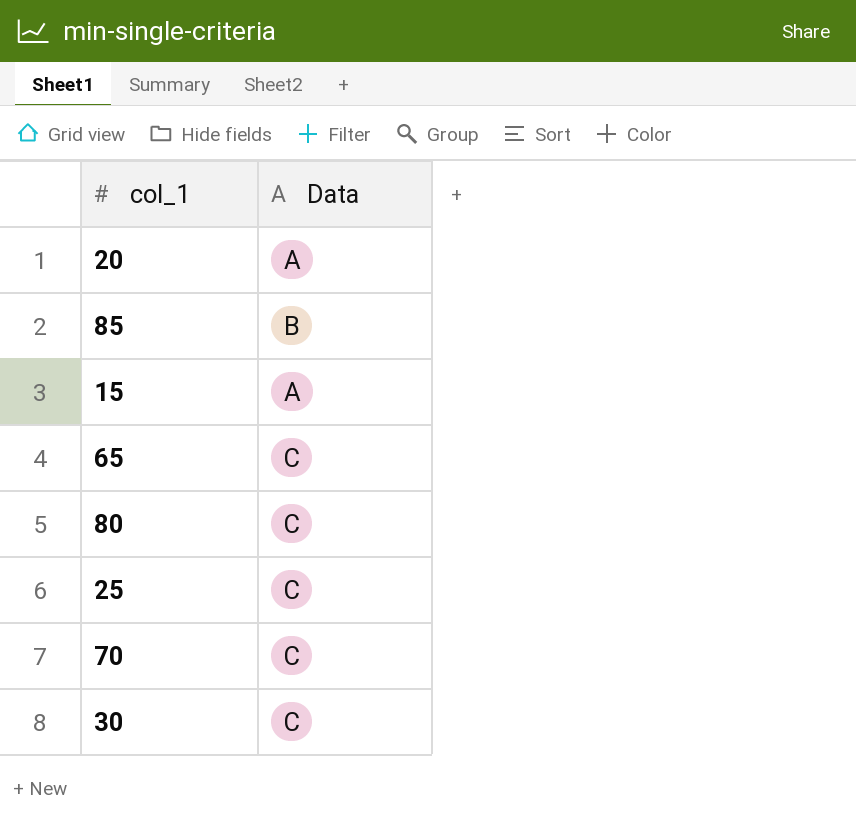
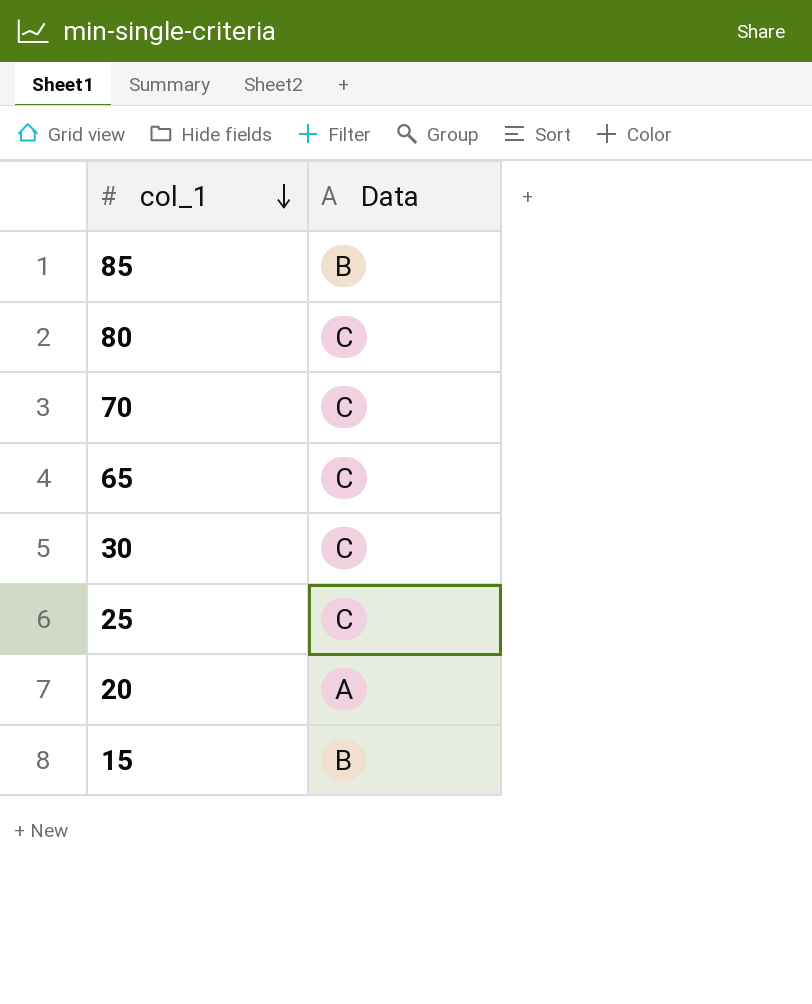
row order: none -> col_1 descending
15 | Data: A -> B

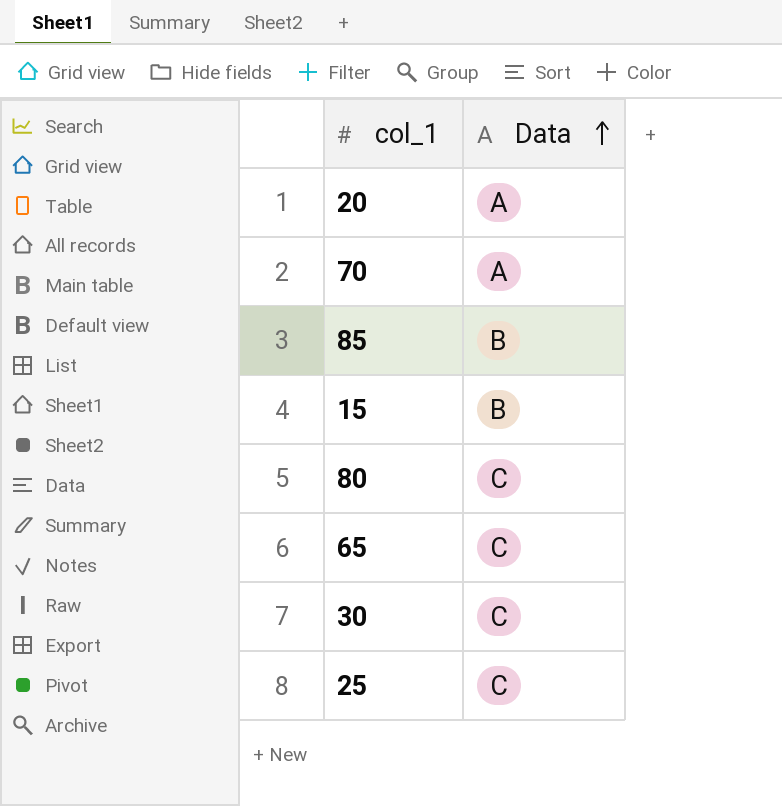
row order: col_1 descending -> Data ascending
70 | Data: C -> A

